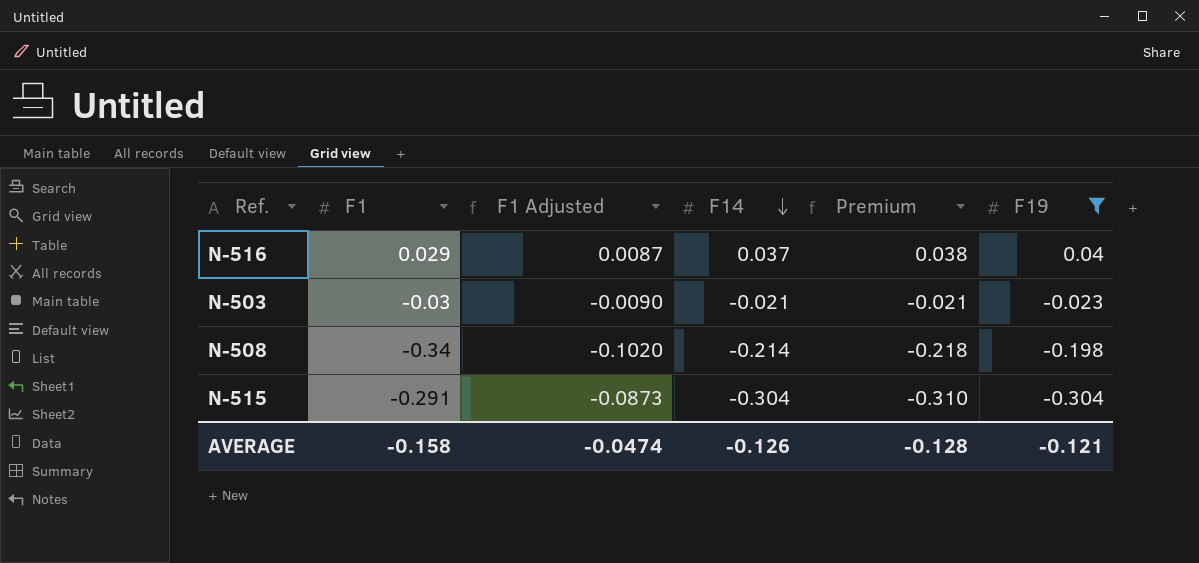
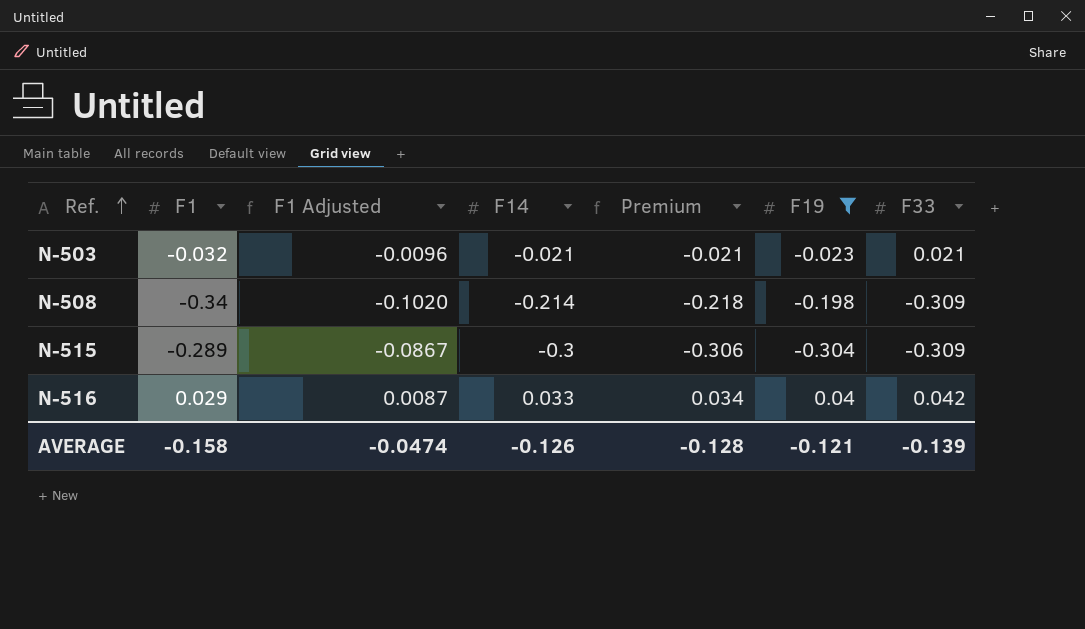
row order: F14 descending -> Ref. ascending
column F33 | position: none -> 7
N-503 | F1: -0.03 -> -0.032
N-503 | F1 Adjusted: -0.0090 -> -0.0096
N-515 | F1: -0.291 -> -0.289
N-515 | F1 Adjusted: -0.0873 -> -0.0867
N-515 | F14: -0.304 -> -0.3
N-515 | Premium: -0.310 -> -0.306
N-516 | F14: 0.037 -> 0.033
N-516 | Premium: 0.038 -> 0.034

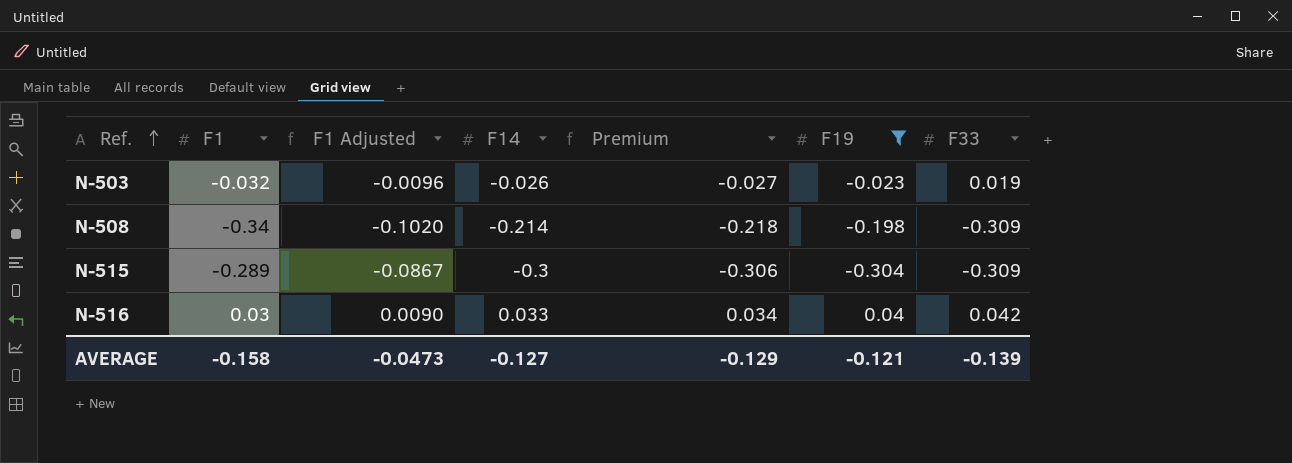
N-503 | F14: -0.021 -> -0.026
N-503 | Premium: -0.021 -> -0.027
N-503 | F33: 0.021 -> 0.019
N-516 | F1: 0.029 -> 0.03
N-516 | F1 Adjusted: 0.0087 -> 0.0090
AVERAGE | F1 Adjusted: -0.0474 -> -0.0473
AVERAGE | F14: -0.126 -> -0.127
AVERAGE | Premium: -0.128 -> -0.129

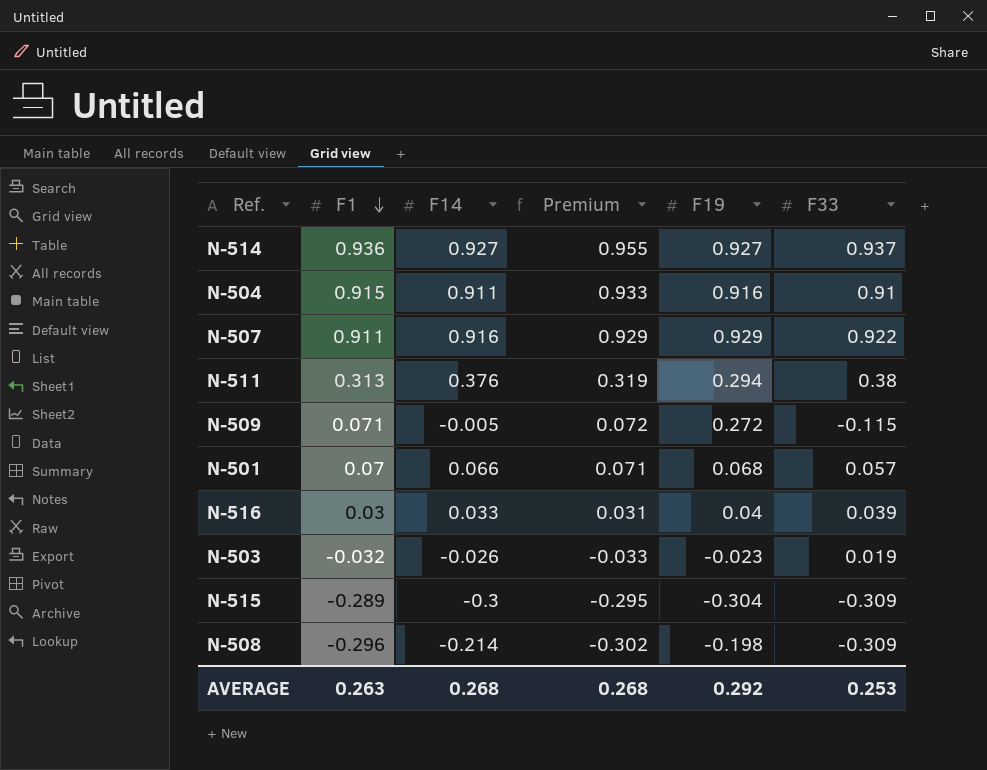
filter: F19 <= 0.04 -> none
row order: Ref. ascending -> F1 descending
column F1 Adjusted | formula: [F1] * 0.3 -> none
column Premium | formula: [F14] * 1.02 -> [F1] * 1.02
N-516 | F33: 0.042 -> 0.039
N-508 | F1: -0.34 -> -0.296
AVERAGE | F1: -0.158 -> 0.263
AVERAGE | F14: -0.127 -> 0.268
AVERAGE | Premium: -0.129 -> 0.268
AVERAGE | F19: -0.121 -> 0.292
AVERAGE | F33: -0.139 -> 0.253

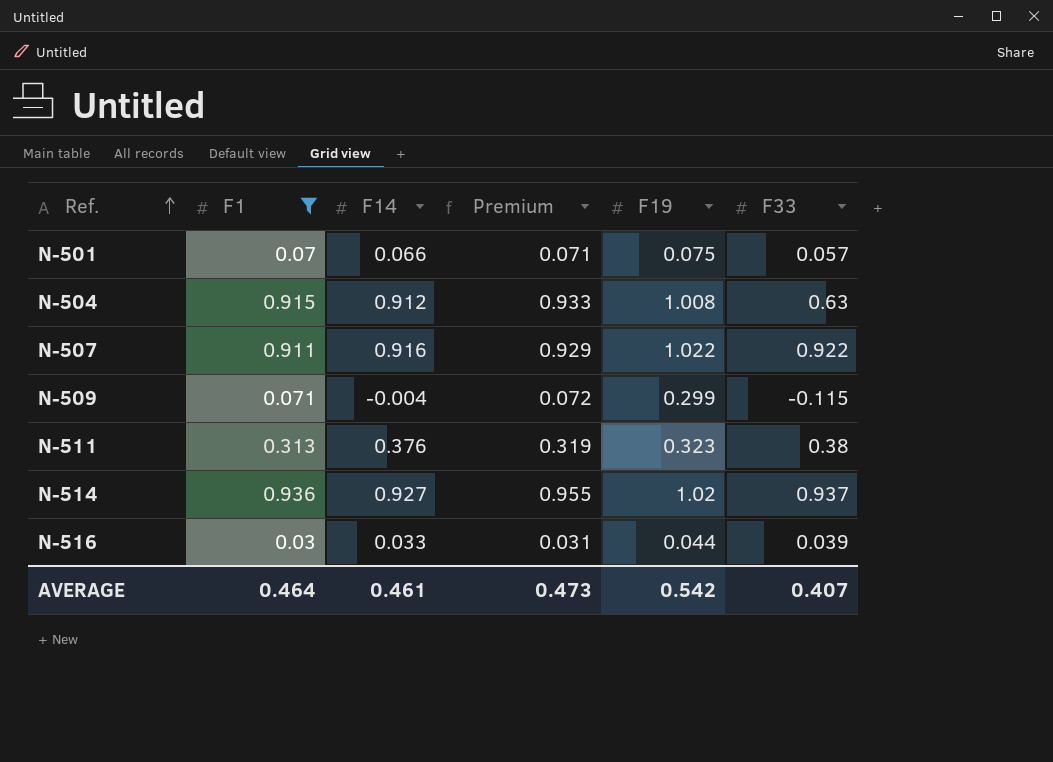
filter: none -> F1 >= 0.03
row order: F1 descending -> Ref. ascending
N-501 | F19: 0.068 -> 0.075
N-504 | F14: 0.911 -> 0.912
N-504 | F19: 0.916 -> 1.008
N-504 | F33: 0.91 -> 0.63
N-507 | F19: 0.929 -> 1.022
N-509 | F14: -0.005 -> -0.004
N-509 | F19: 0.272 -> 0.299
N-511 | F19: 0.294 -> 0.323
N-514 | F19: 0.927 -> 1.02
N-516 | F19: 0.04 -> 0.044
AVERAGE | F1: 0.263 -> 0.464
AVERAGE | F14: 0.268 -> 0.461
AVERAGE | Premium: 0.268 -> 0.473
AVERAGE | F19: 0.292 -> 0.542
AVERAGE | F33: 0.253 -> 0.407

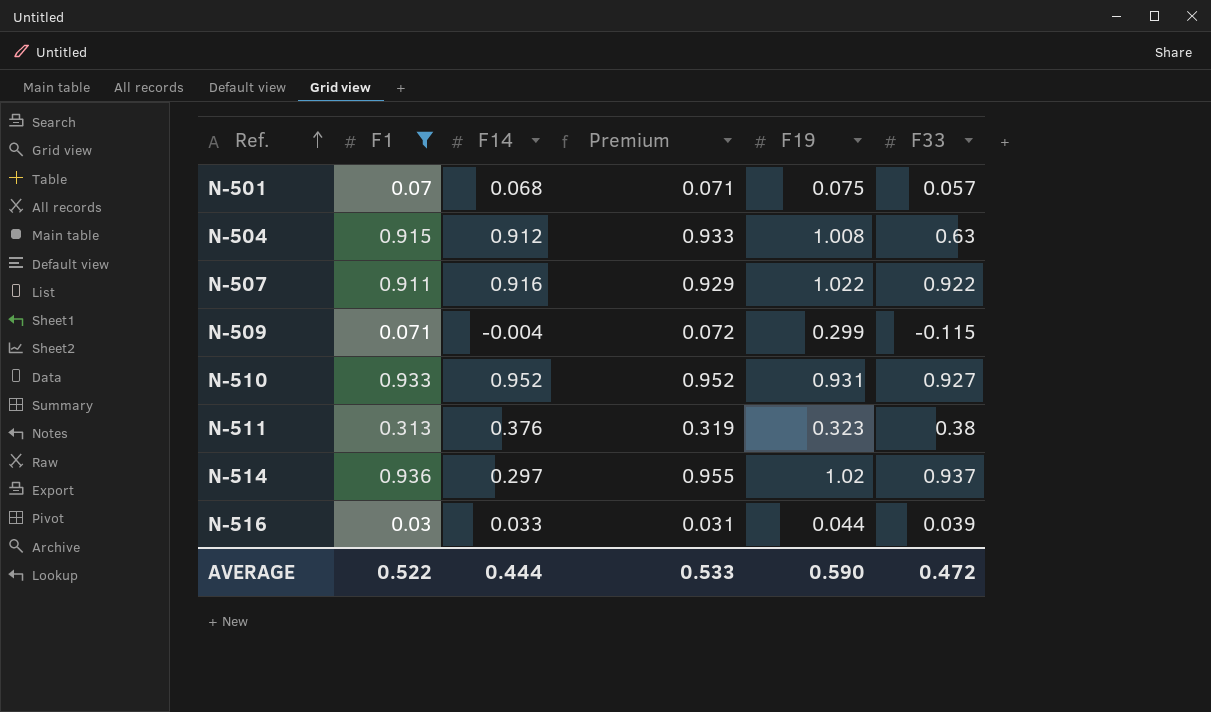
N-501 | F14: 0.066 -> 0.068
row N-510: none -> 0.933 | 0.952 | 0.952 | 0.931 | 0.927
N-514 | F14: 0.927 -> 0.297
AVERAGE | F1: 0.464 -> 0.522
AVERAGE | F14: 0.461 -> 0.444
AVERAGE | Premium: 0.473 -> 0.533
AVERAGE | F19: 0.542 -> 0.590
AVERAGE | F33: 0.407 -> 0.472

